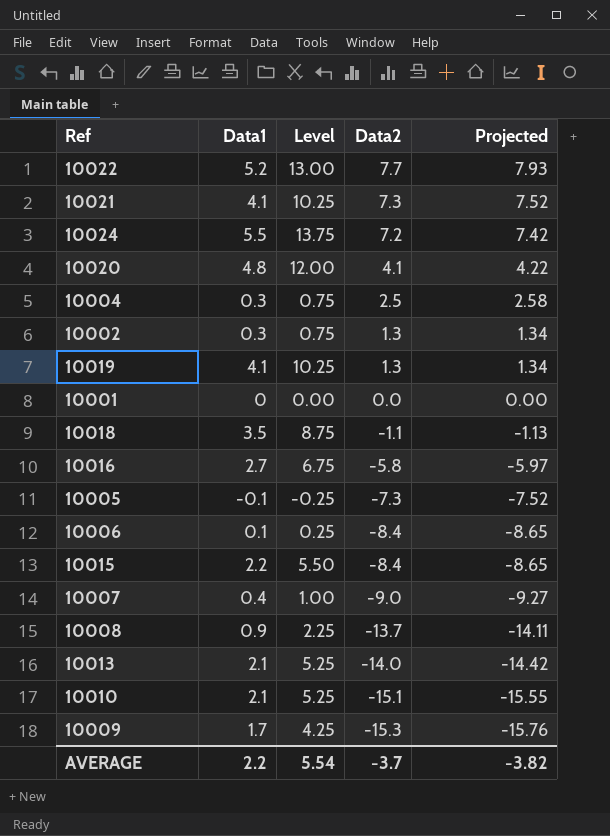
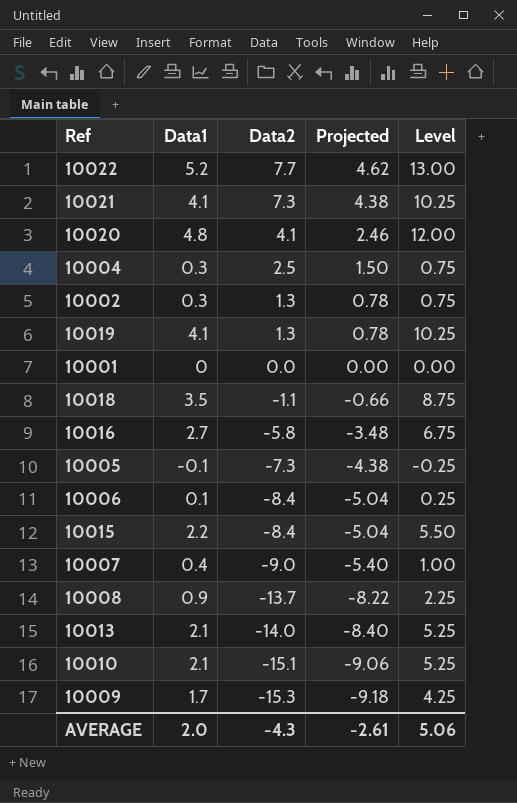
column Projected | formula: [Data2] * 1.03 -> [Data2] * 0.6
column Level | position: 3 -> 5
row 10024: 5.5 | 13.75 | 7.2 | 7.42 -> none
AVERAGE | Data1: 2.2 -> 2.0
AVERAGE | Data2: -3.7 -> -4.3
AVERAGE | Projected: -3.82 -> -2.61
AVERAGE | Level: 5.54 -> 5.06

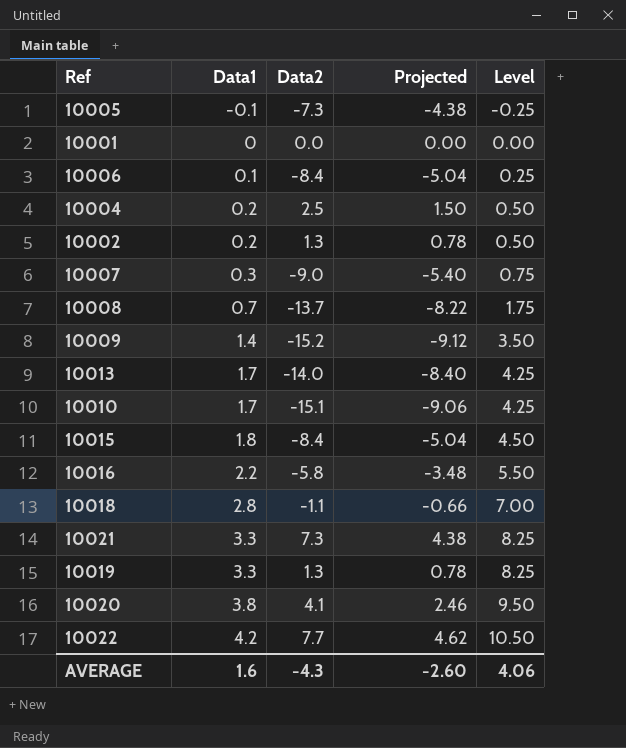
row order: Data2 descending -> Data1 ascending
10004 | Data1: 0.3 -> 0.2
10004 | Level: 0.75 -> 0.50
10002 | Data1: 0.3 -> 0.2
10002 | Level: 0.75 -> 0.50
10007 | Data1: 0.4 -> 0.3
10007 | Level: 1.00 -> 0.75
10008 | Data1: 0.9 -> 0.7
10008 | Level: 2.25 -> 1.75
10009 | Data1: 1.7 -> 1.4
10009 | Data2: -15.3 -> -15.2
10009 | Projected: -9.18 -> -9.12
10009 | Level: 4.25 -> 3.50
10013 | Data1: 2.1 -> 1.7
10013 | Level: 5.25 -> 4.25
10010 | Data1: 2.1 -> 1.7
10010 | Level: 5.25 -> 4.25
10015 | Data1: 2.2 -> 1.8
10015 | Level: 5.50 -> 4.50
10016 | Data1: 2.7 -> 2.2
10016 | Level: 6.75 -> 5.50
10018 | Data1: 3.5 -> 2.8
10018 | Level: 8.75 -> 7.00
10021 | Data1: 4.1 -> 3.3
10021 | Level: 10.25 -> 8.25
10019 | Data1: 4.1 -> 3.3
10019 | Level: 10.25 -> 8.25
10020 | Data1: 4.8 -> 3.8
10020 | Level: 12.00 -> 9.50
10022 | Data1: 5.2 -> 4.2
10022 | Level: 13.00 -> 10.50
AVERAGE | Data1: 2.0 -> 1.6
AVERAGE | Projected: -2.61 -> -2.60
AVERAGE | Level: 5.06 -> 4.06

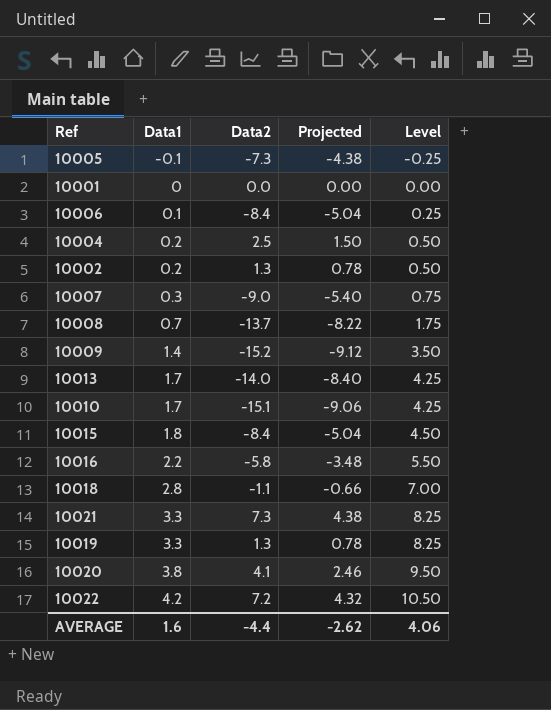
10022 | Data2: 7.7 -> 7.2
10022 | Projected: 4.62 -> 4.32
AVERAGE | Data2: -4.3 -> -4.4
AVERAGE | Projected: -2.60 -> -2.62

